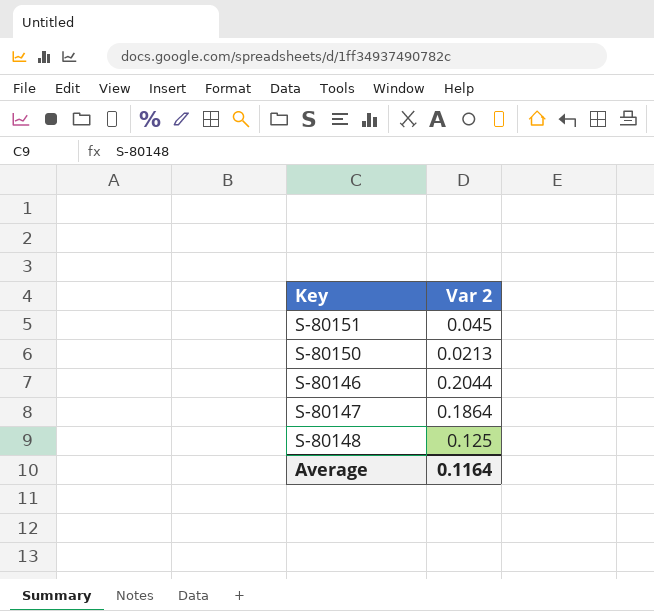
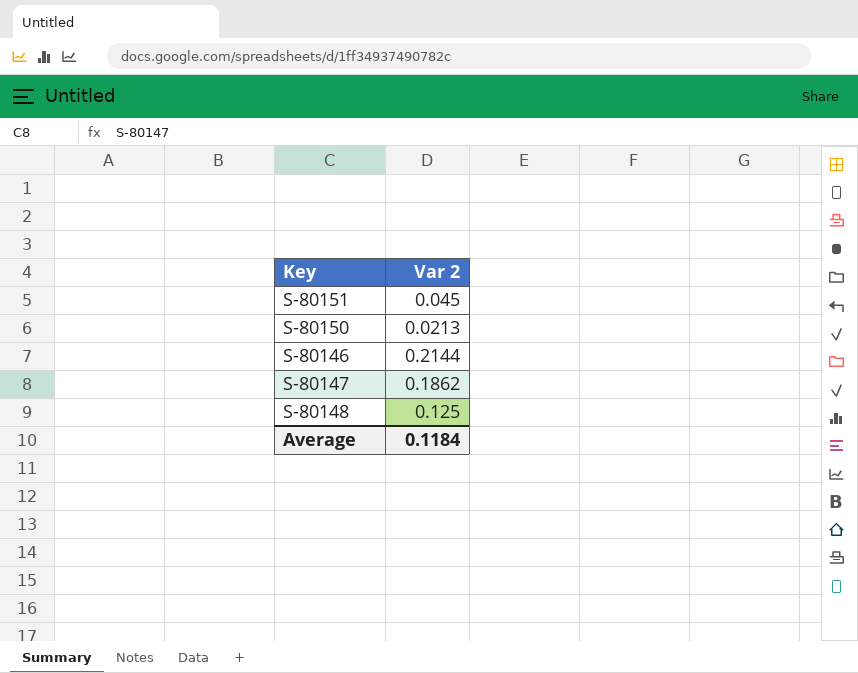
S-80146 | Var 2: 0.2044 -> 0.2144
S-80147 | Var 2: 0.1864 -> 0.1862
Average | Var 2: 0.1164 -> 0.1184

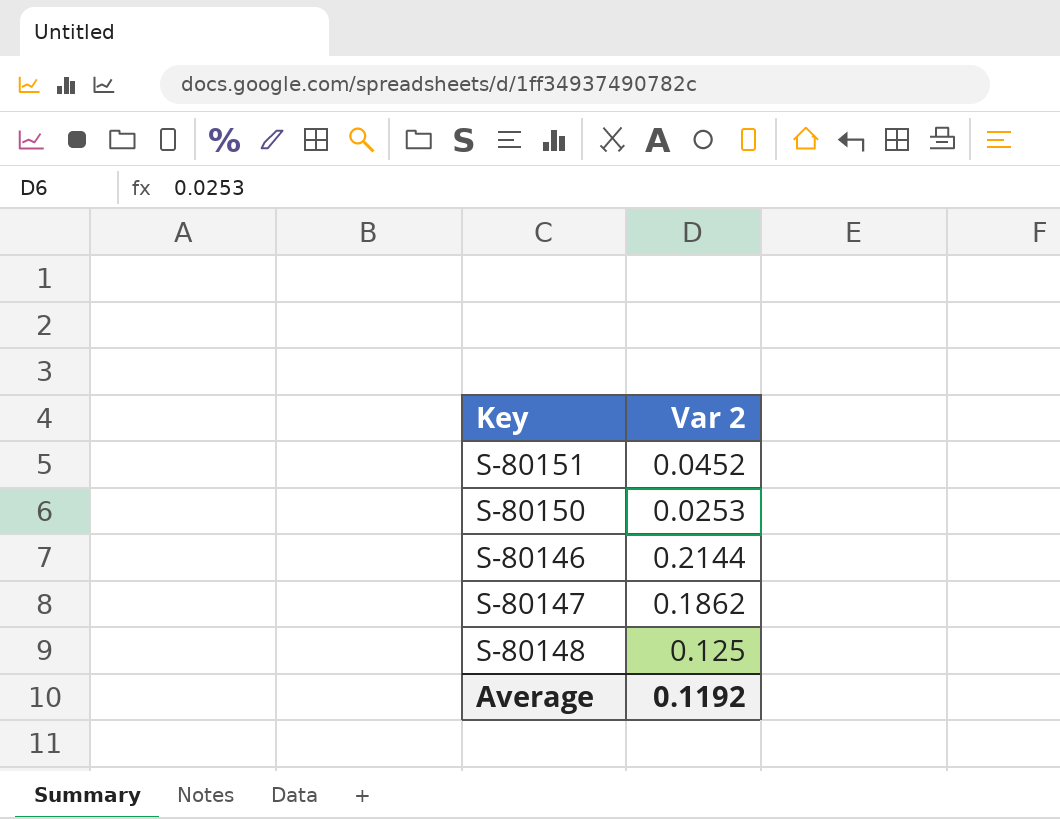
S-80151 | Var 2: 0.045 -> 0.0452
S-80150 | Var 2: 0.0213 -> 0.0253
Average | Var 2: 0.1184 -> 0.1192

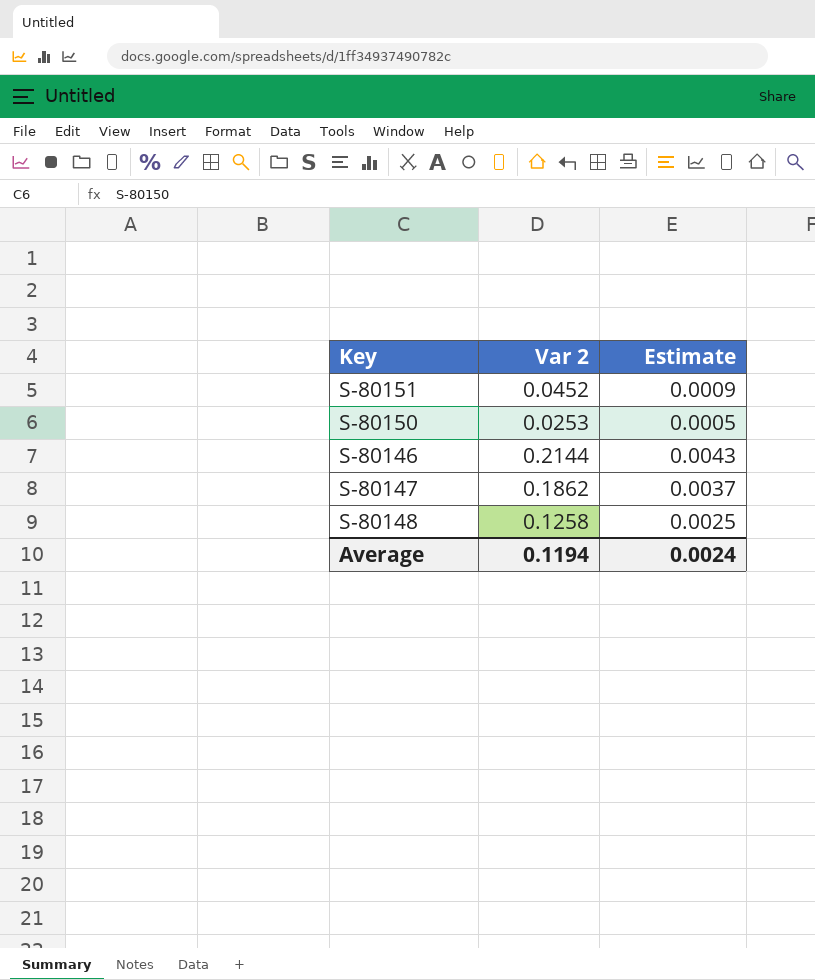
column Estimate | formula: none -> [Var 2] * 0.02
S-80148 | Var 2: 0.125 -> 0.1258
Average | Var 2: 0.1192 -> 0.1194

